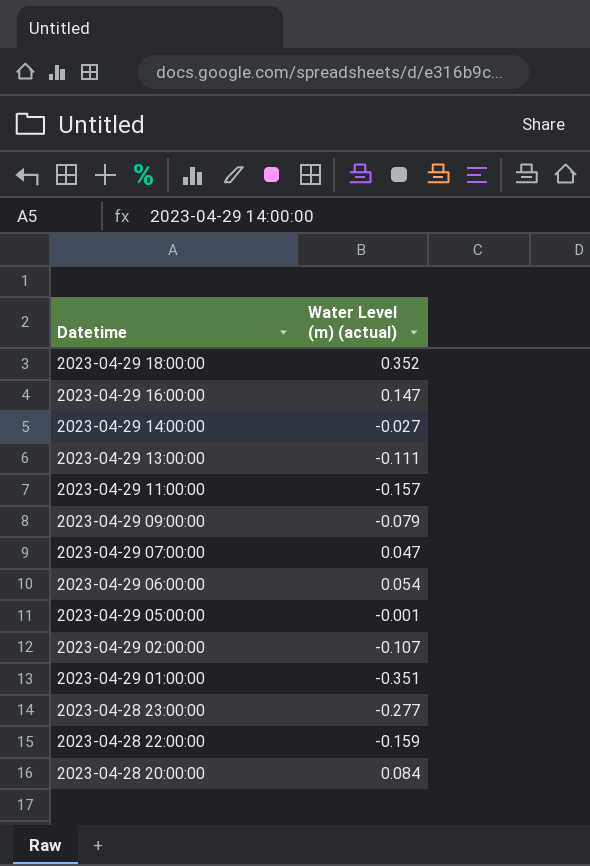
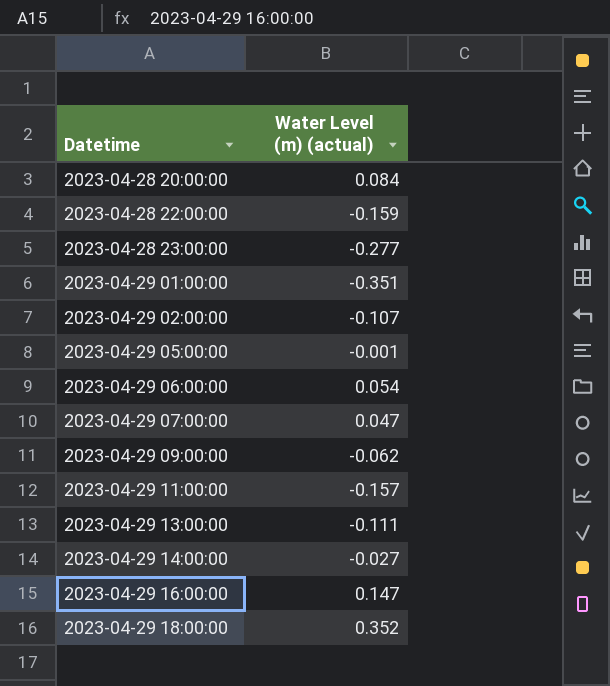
row order: Datetime descending -> Datetime ascending
2023-04-29 09:00:00 | Water Level (m) (actual): -0.079 -> -0.062

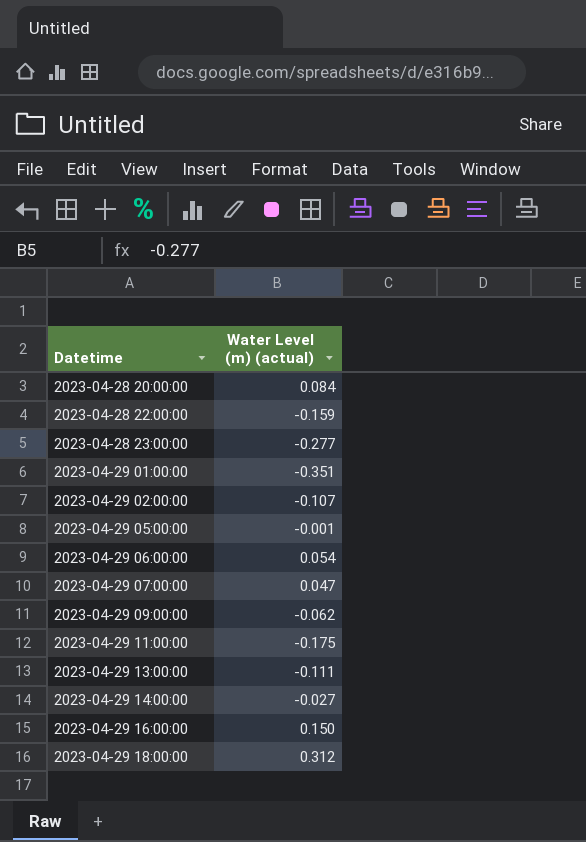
2023-04-29 11:00:00 | Water Level (m) (actual): -0.157 -> -0.175
2023-04-29 16:00:00 | Water Level (m) (actual): 0.147 -> 0.150
2023-04-29 18:00:00 | Water Level (m) (actual): 0.352 -> 0.312

